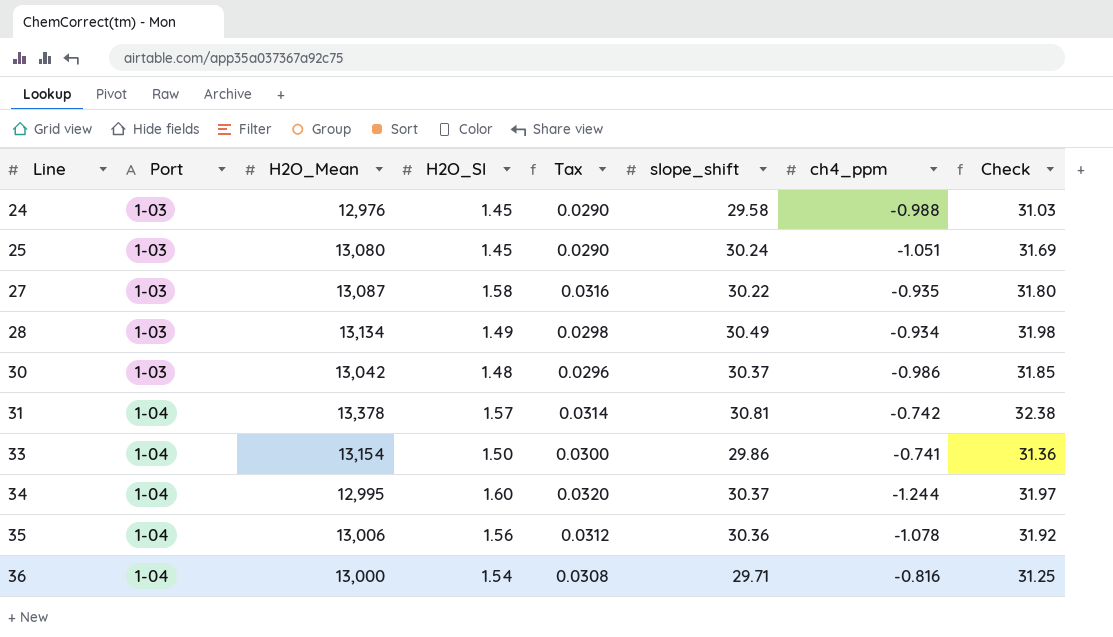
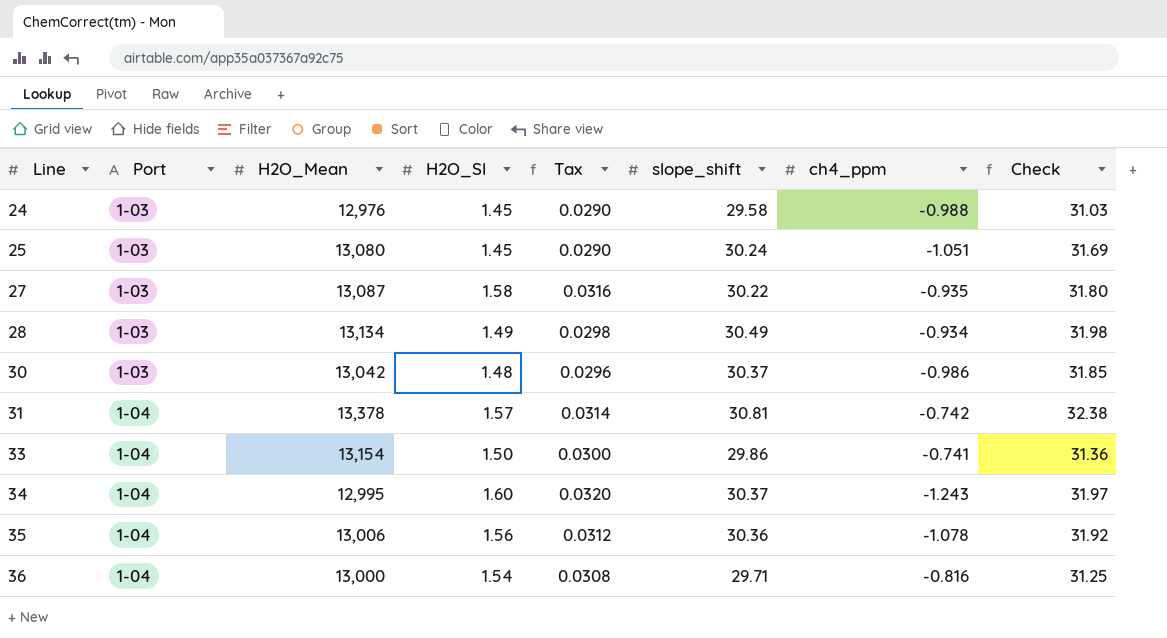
34 | ch4_ppm: -1.244 -> -1.243

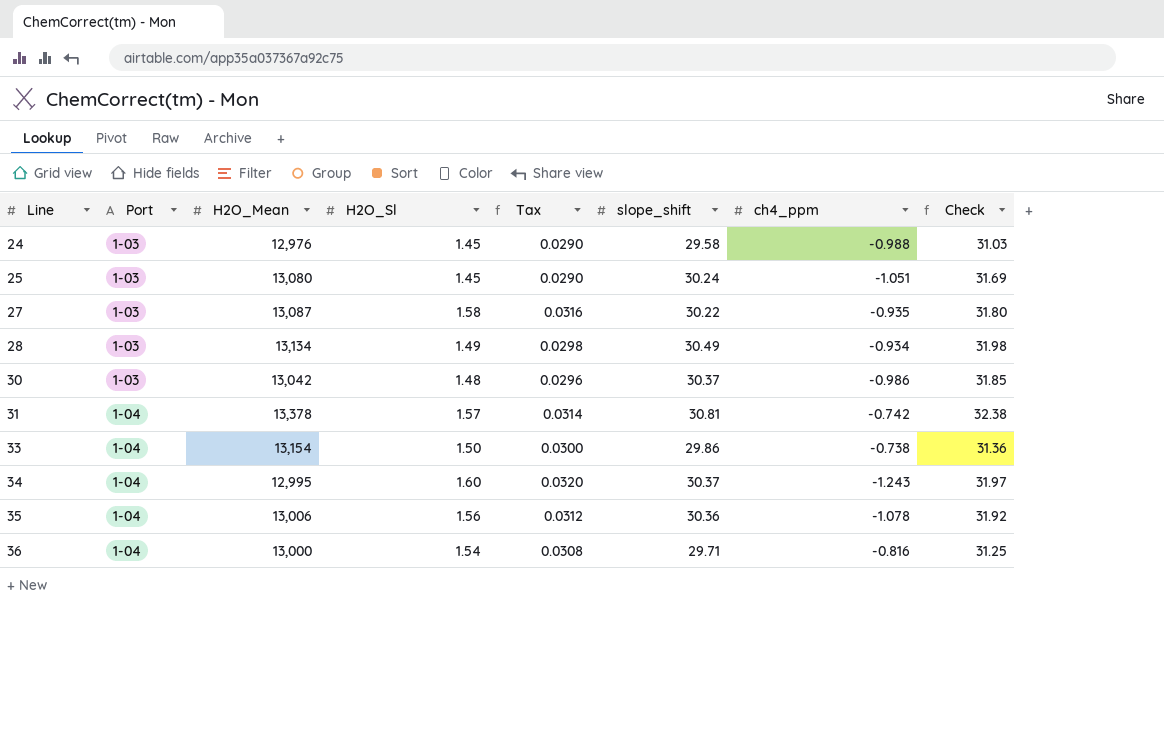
33 | ch4_ppm: -0.741 -> -0.738

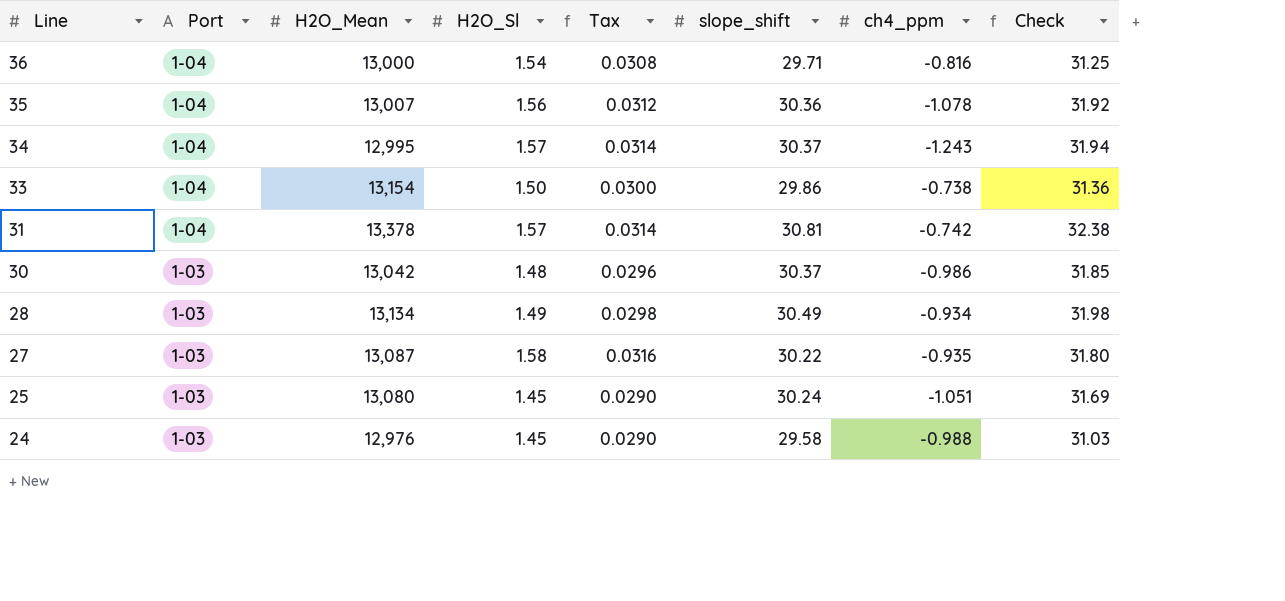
row order: Line ascending -> Line descending
35 | H2O_Mean: 13,006 -> 13,007
34 | H2O_Sl: 1.60 -> 1.57
34 | Tax: 0.0320 -> 0.0314
34 | Check: 31.97 -> 31.94

